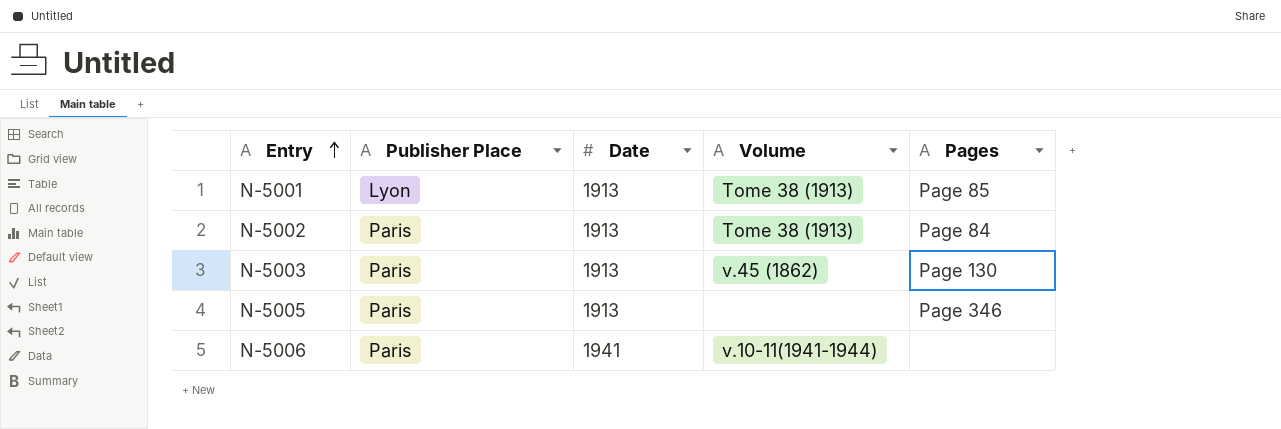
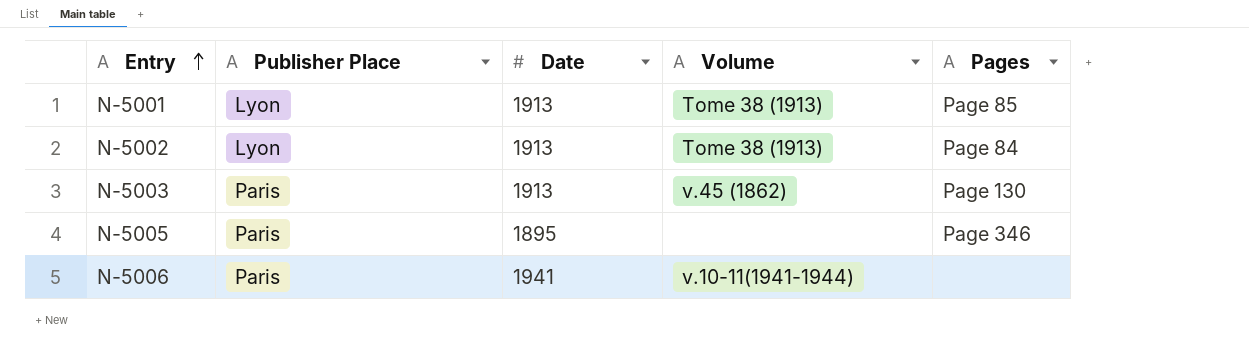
N-5002 | Publisher Place: Paris -> Lyon
N-5005 | Date: 1913 -> 1895

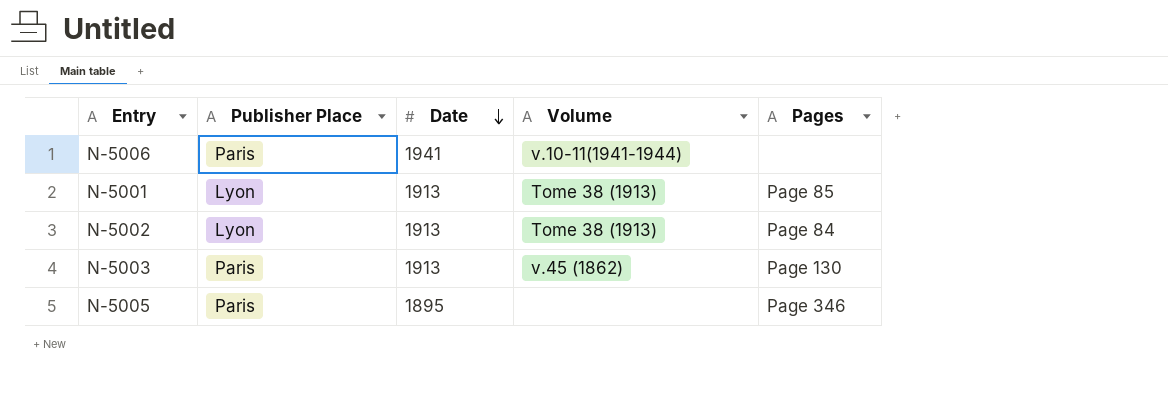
row order: Entry ascending -> Date descending

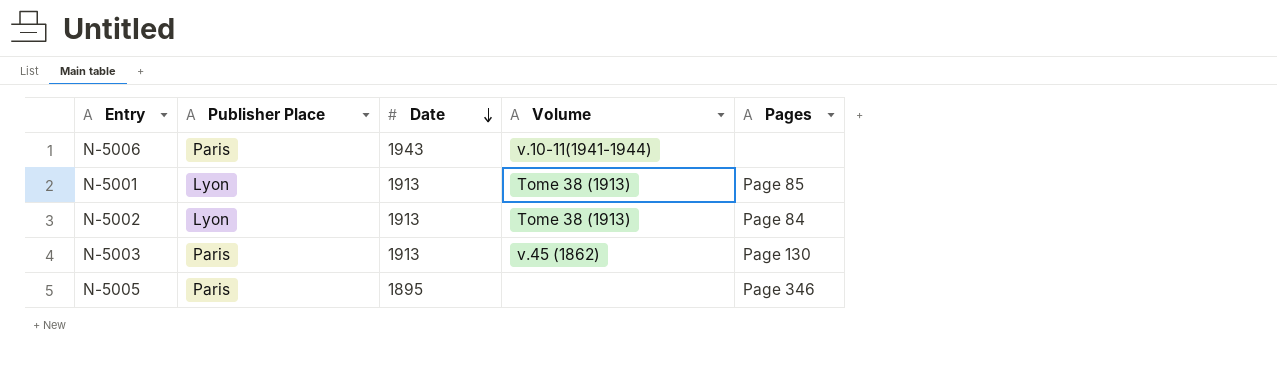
N-5006 | Date: 1941 -> 1943

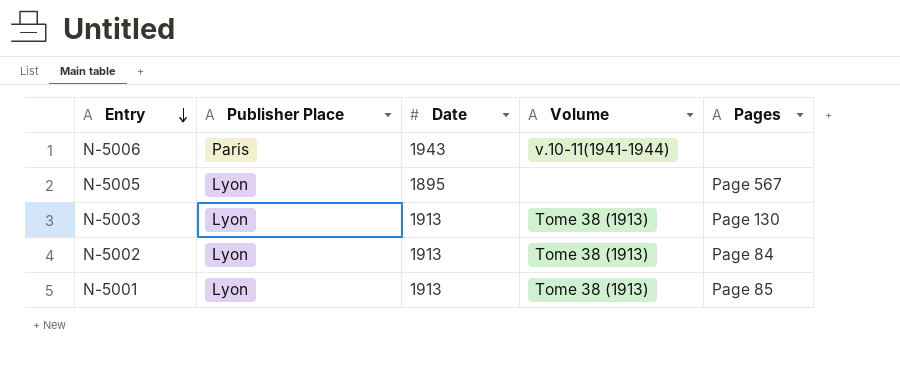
row order: Date descending -> Entry descending
N-5005 | Publisher Place: Paris -> Lyon
N-5005 | Pages: Page 346 -> Page 567
N-5003 | Publisher Place: Paris -> Lyon
N-5003 | Volume: v.45 (1862) -> Tome 38 (1913)

